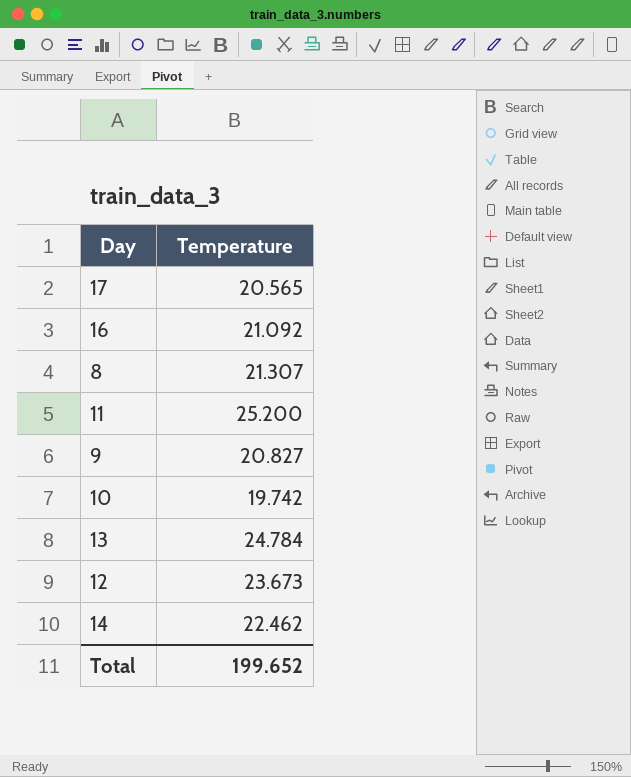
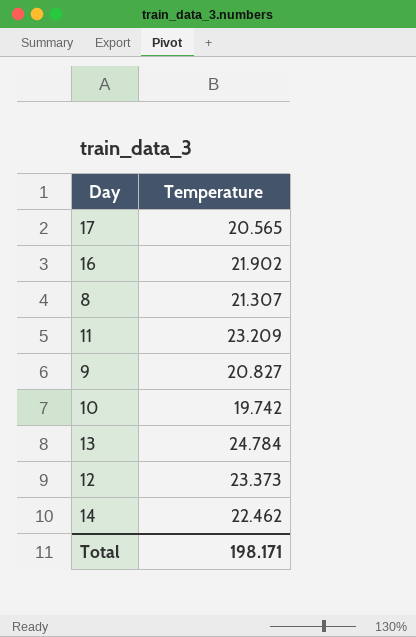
16 | Temperature: 21.092 -> 21.902
11 | Temperature: 25.200 -> 23.209
12 | Temperature: 23.673 -> 23.373
Total | Temperature: 199.652 -> 198.171

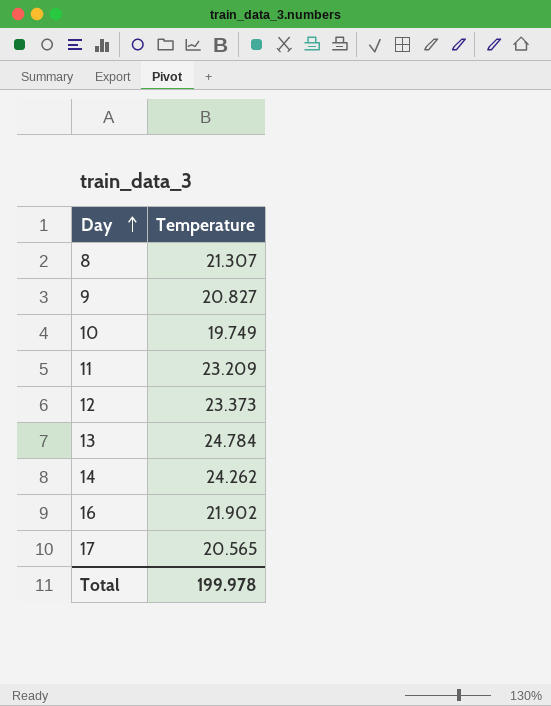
row order: none -> Day ascending
10 | Temperature: 19.742 -> 19.749
14 | Temperature: 22.462 -> 24.262
Total | Temperature: 198.171 -> 199.978

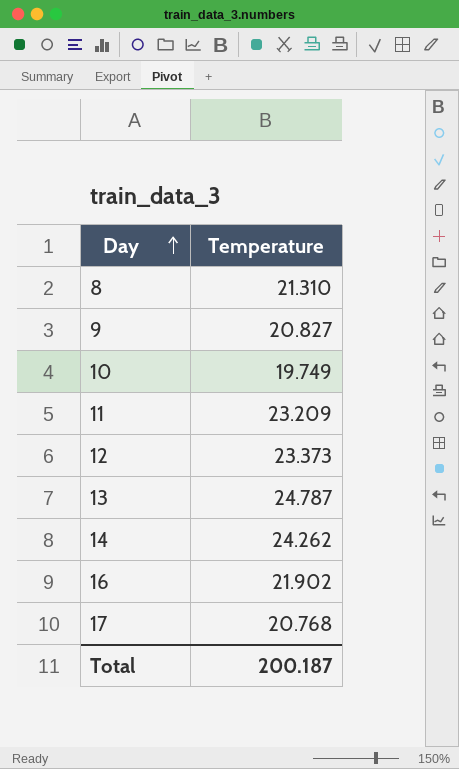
8 | Temperature: 21.307 -> 21.310
13 | Temperature: 24.784 -> 24.787
17 | Temperature: 20.565 -> 20.768
Total | Temperature: 199.978 -> 200.187

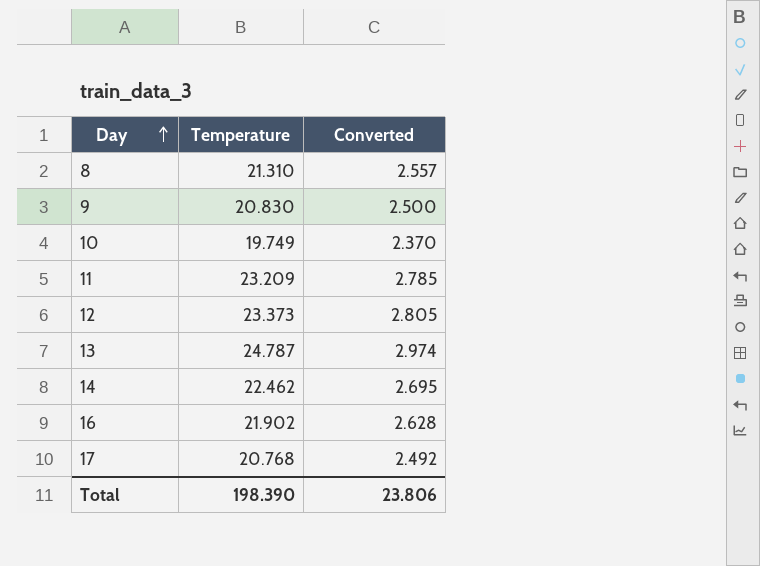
column Converted | formula: none -> [Temperature] * 0.12
9 | Temperature: 20.827 -> 20.830
14 | Temperature: 24.262 -> 22.462
Total | Temperature: 200.187 -> 198.390

